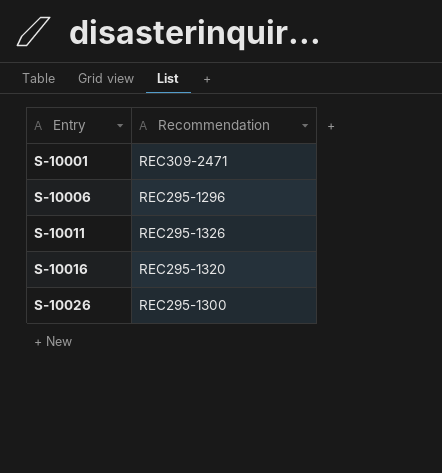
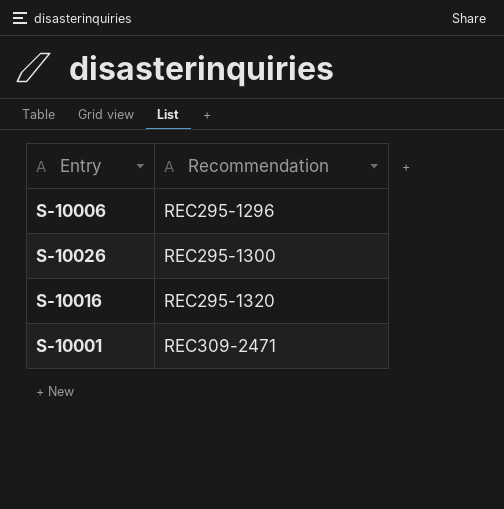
row order: Entry ascending -> Recommendation ascending
row S-10011: REC295-1326 -> none

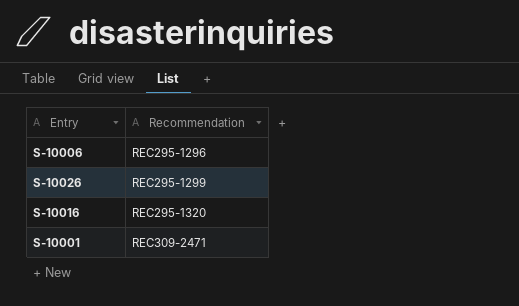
S-10026 | Recommendation: REC295-1300 -> REC295-1299

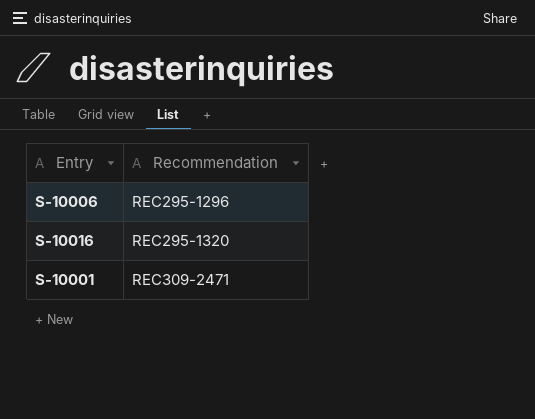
row S-10026: REC295-1299 -> none

